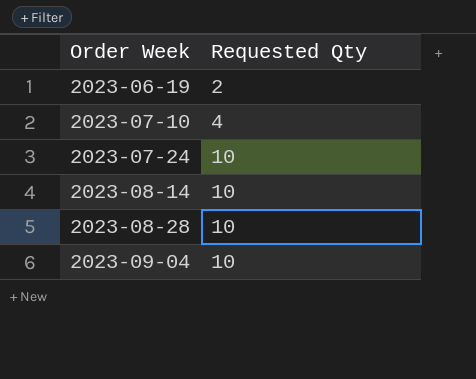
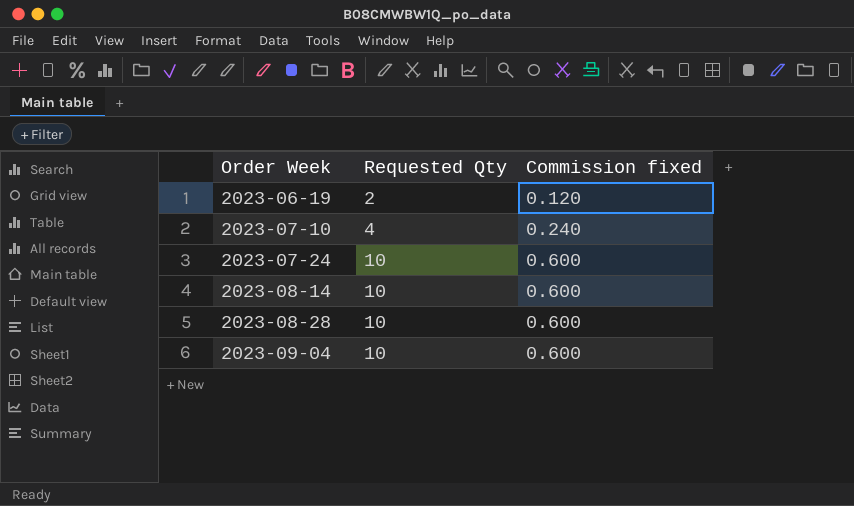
column Commission fixed | formula: none -> [Requested Qty] * 0.06

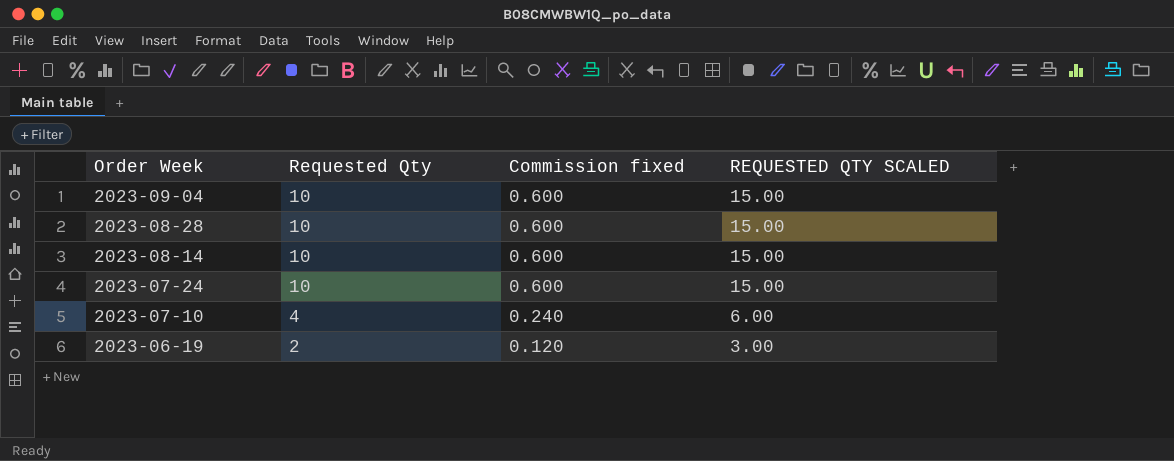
row order: Order Week ascending -> Order Week descending
column REQUESTED QTY SCALED | formula: none -> [Requested Qty] * 1.5

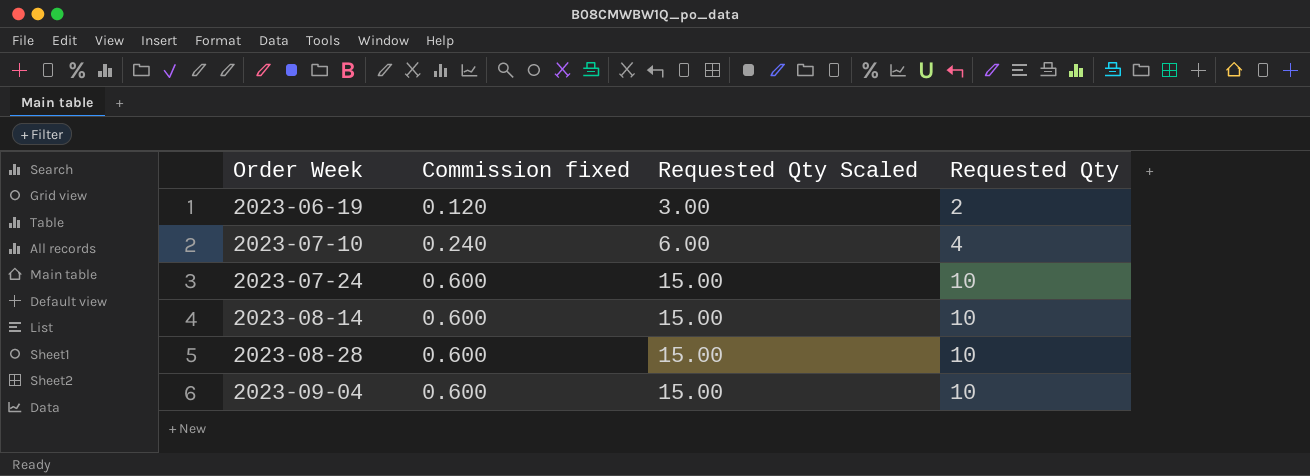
row order: Order Week descending -> Order Week ascending
column name: REQUESTED QTY SCALED -> Requested Qty Scaled
column Requested Qty | position: 2 -> 4

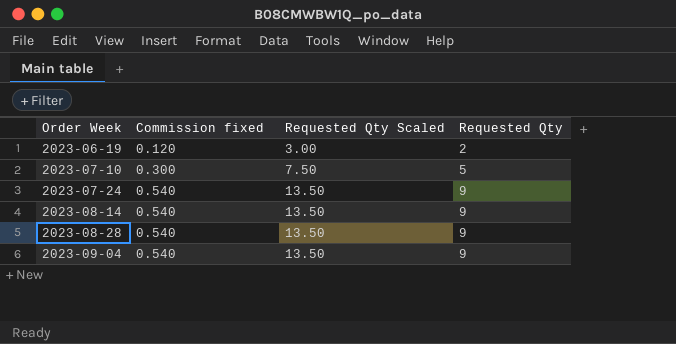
2023-07-10 | Commission fixed: 0.240 -> 0.300
2023-07-10 | Requested Qty Scaled: 6.00 -> 7.50
2023-07-10 | Requested Qty: 4 -> 5
2023-07-24 | Commission fixed: 0.600 -> 0.540
2023-07-24 | Requested Qty Scaled: 15.00 -> 13.50
2023-07-24 | Requested Qty: 10 -> 9
2023-08-14 | Commission fixed: 0.600 -> 0.540
2023-08-14 | Requested Qty Scaled: 15.00 -> 13.50
2023-08-14 | Requested Qty: 10 -> 9
2023-08-28 | Commission fixed: 0.600 -> 0.540
2023-08-28 | Requested Qty Scaled: 15.00 -> 13.50
2023-08-28 | Requested Qty: 10 -> 9
2023-09-04 | Commission fixed: 0.600 -> 0.540
2023-09-04 | Requested Qty Scaled: 15.00 -> 13.50
2023-09-04 | Requested Qty: 10 -> 9

